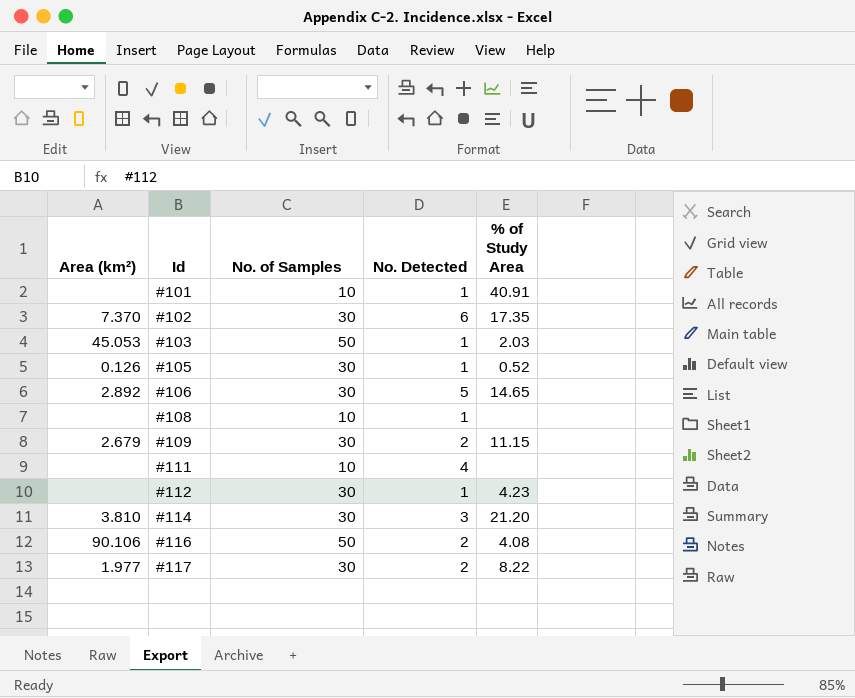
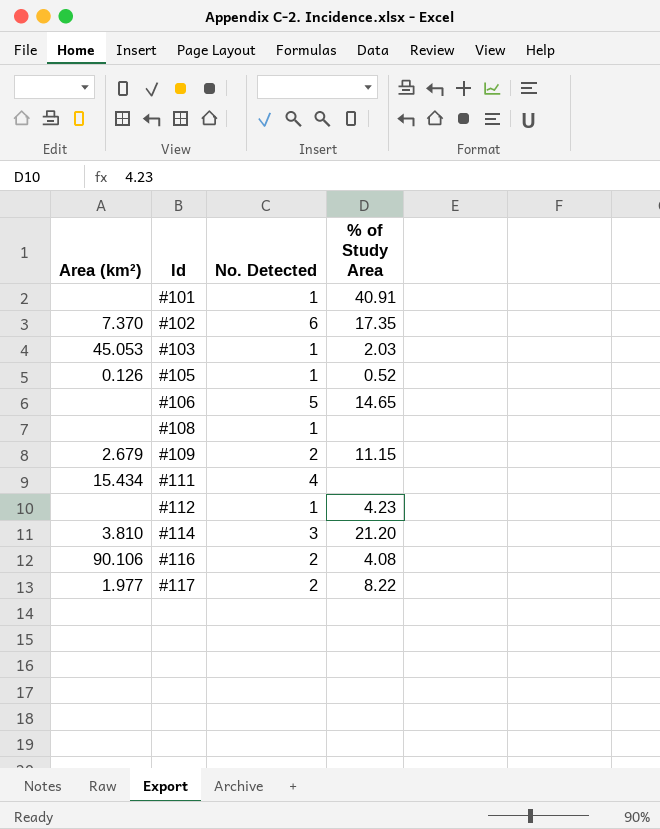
column No. of Samples | position: 3 -> none
#106 | Area (km²): 2.892 -> none
#111 | Area (km²): none -> 15.434

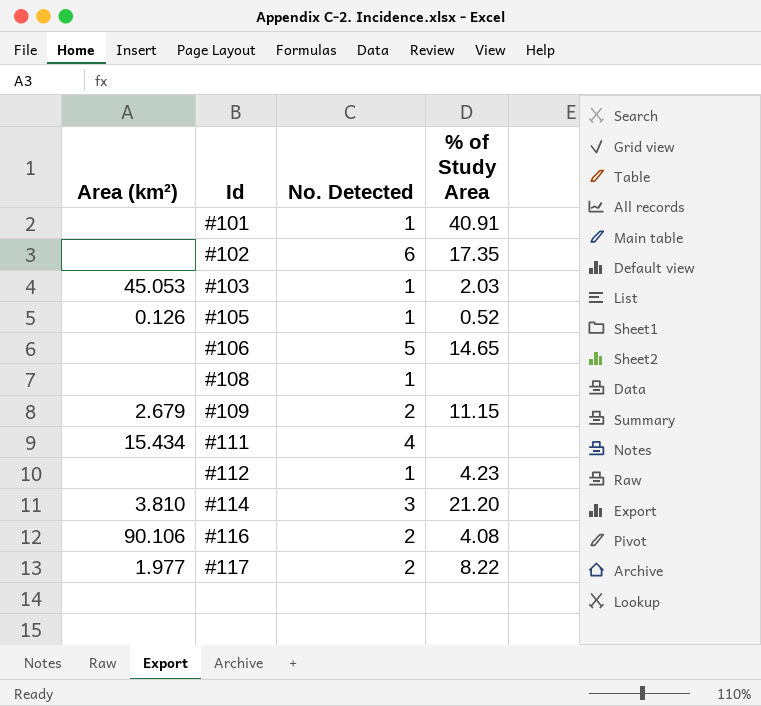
#102 | Area (km²): 7.370 -> none

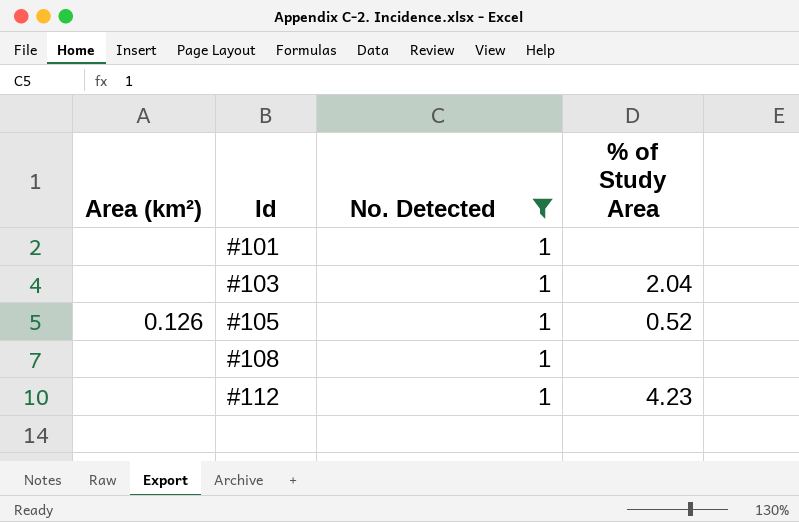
filter: none -> No. Detected = 1
#101 | % of Study Area: 40.91 -> none
#103 | Area (km²): 45.053 -> none
#103 | % of Study Area: 2.03 -> 2.04

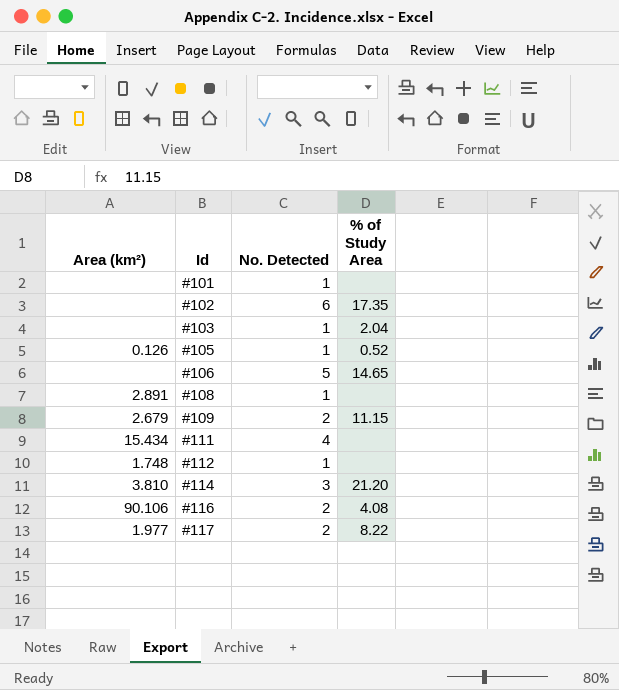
filter: No. Detected = 1 -> none
#108 | Area (km²): none -> 2.891
#112 | Area (km²): none -> 1.748
#112 | % of Study Area: 4.23 -> none

